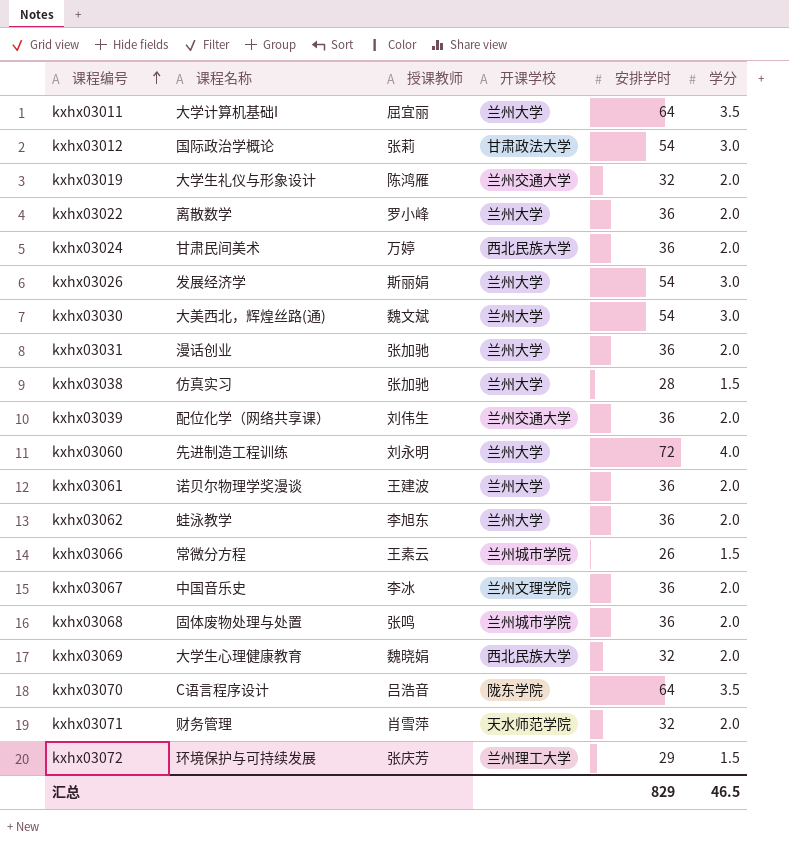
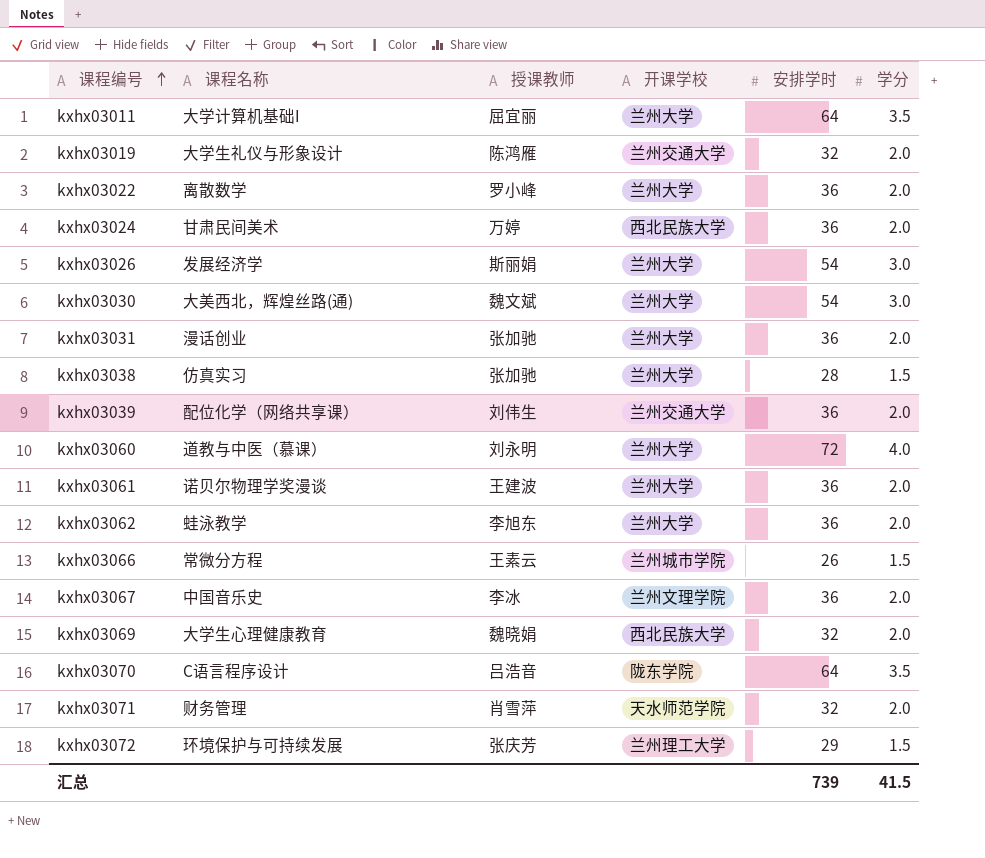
row kxhx03012: 国际政治学概论 | 张莉 | 甘肃政法大学 | 54 | 3.0 -> none
row kxhx03068: 固体废物处理与处置 | 张鸣 | 兰州城市学院 | 36 | 2.0 -> none
kxhx03060 | 课程名称: 先进制造工程训练 -> 道教与中医（慕课）
汇总 | 安排学时: 829 -> 739
汇总 | 学分: 46.5 -> 41.5

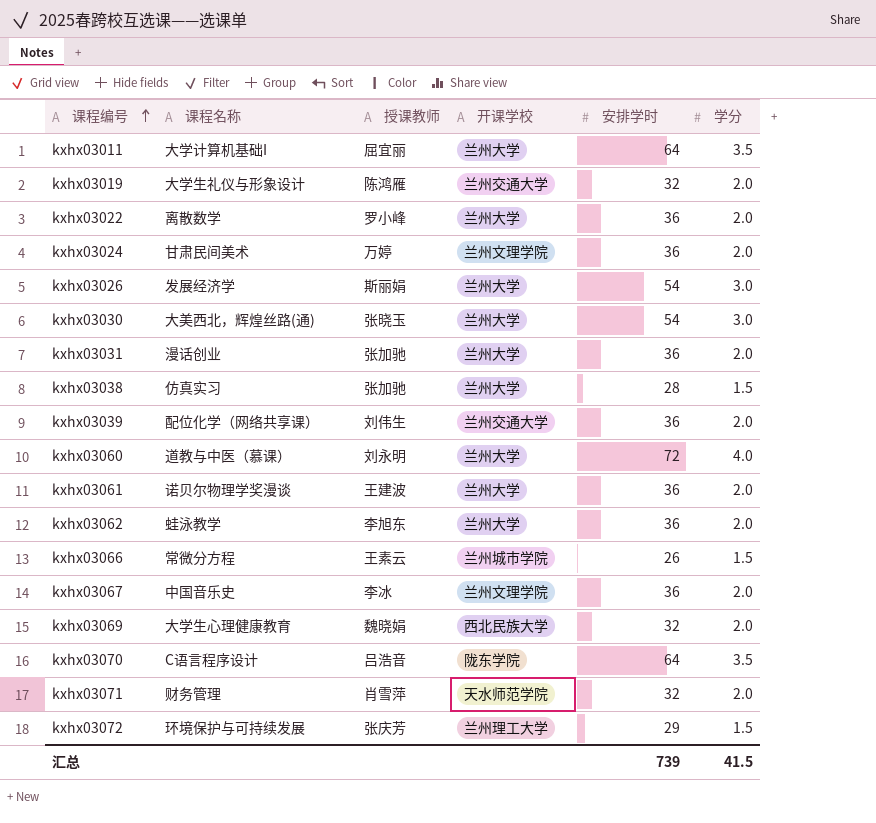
kxhx03024 | 开课学校: 西北民族大学 -> 兰州文理学院
kxhx03030 | 授课教师: 魏文斌 -> 张晓玉

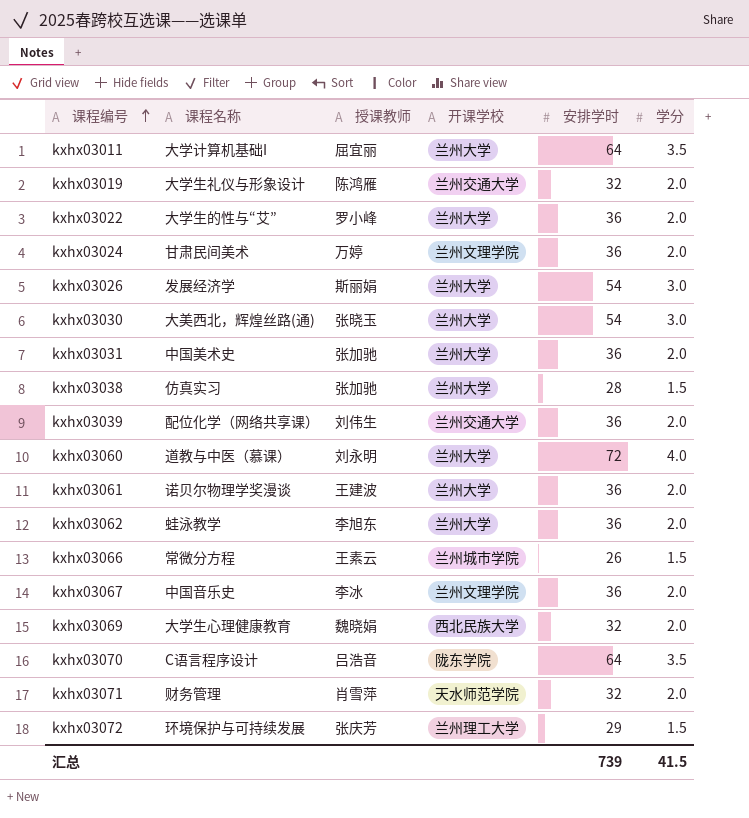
kxhx03022 | 课程名称: 离散数学 -> 大学生的性与“艾”
kxhx03031 | 课程名称: 漫话创业 -> 中国美术史

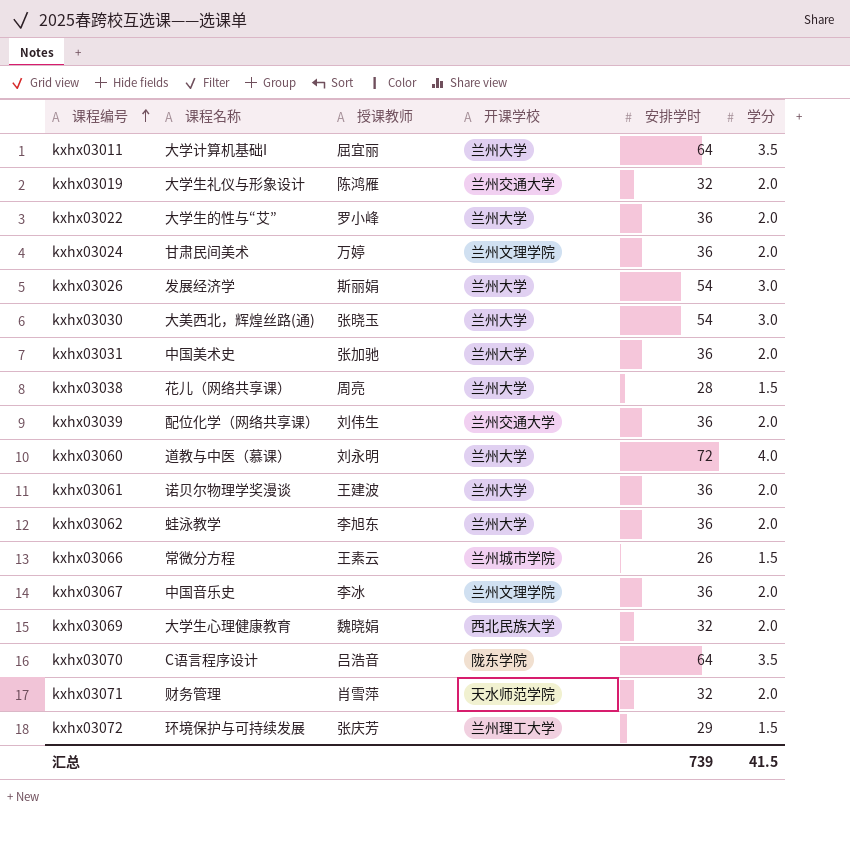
kxhx03038 | 课程名称: 仿真实习 -> 花儿（网络共享课）
kxhx03038 | 授课教师: 张加驰 -> 周亮

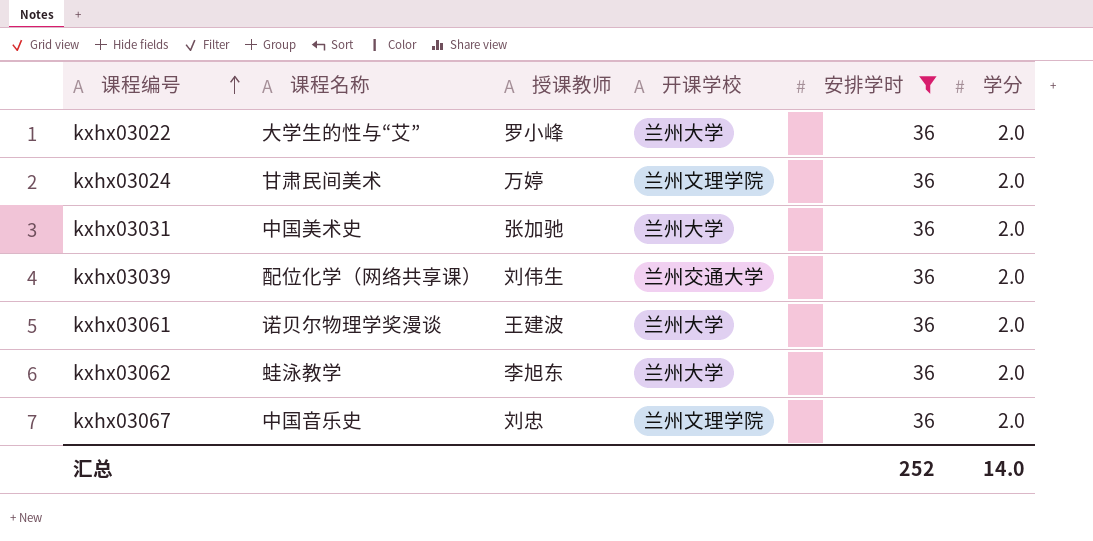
filter: none -> 安排学时 = 36
kxhx03067 | 授课教师: 李冰 -> 刘忠
汇总 | 安排学时: 739 -> 252
汇总 | 学分: 41.5 -> 14.0

